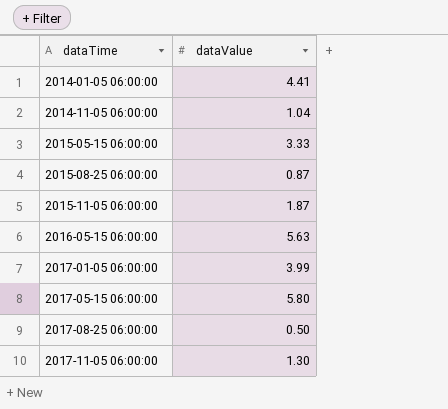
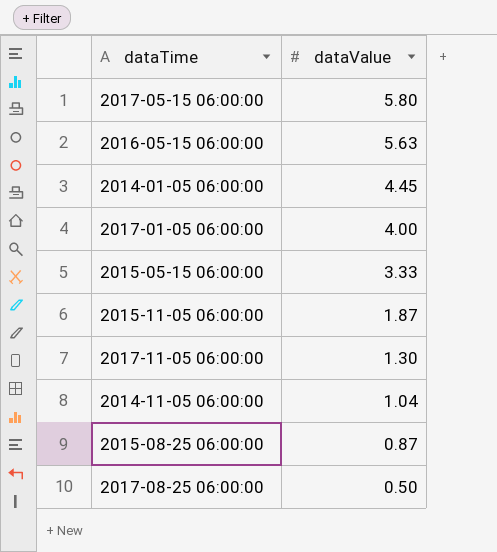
row order: dataTime ascending -> dataValue descending
2014-01-05 06:00:00 | dataValue: 4.41 -> 4.45
2017-01-05 06:00:00 | dataValue: 3.99 -> 4.00

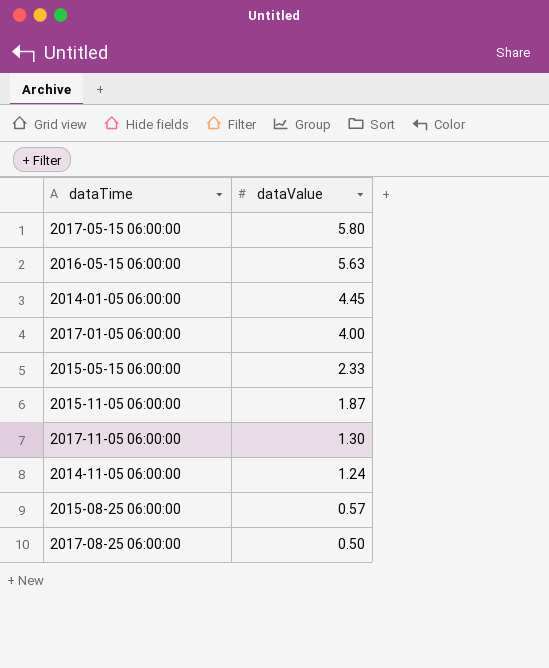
2015-05-15 06:00:00 | dataValue: 3.33 -> 2.33
2014-11-05 06:00:00 | dataValue: 1.04 -> 1.24
2015-08-25 06:00:00 | dataValue: 0.87 -> 0.57

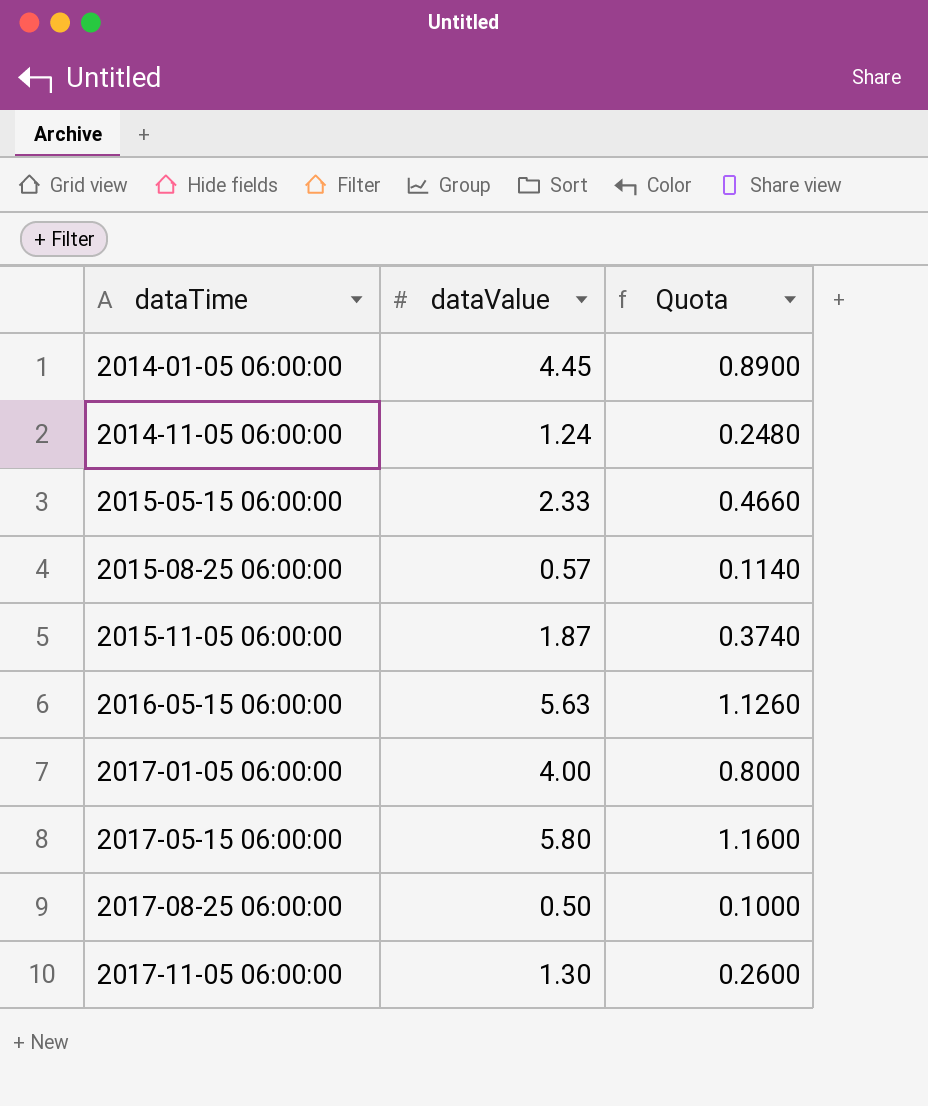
row order: dataValue descending -> dataTime ascending
column Quota | formula: none -> [dataValue] * 0.2

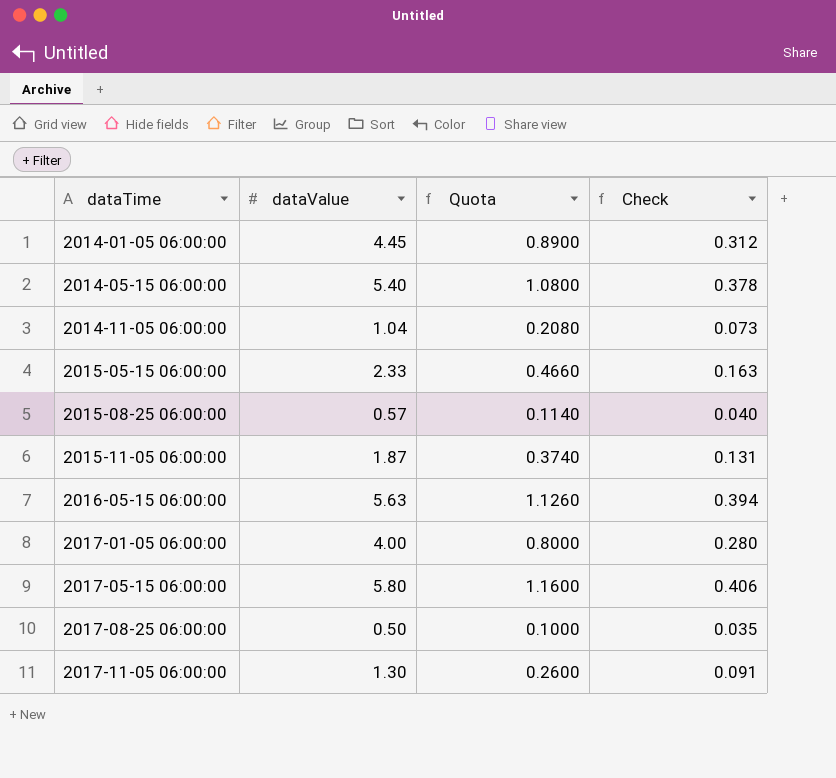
column Check | formula: none -> [dataValue] * 0.07
row 2014-05-15 06:00:00: none -> 5.40 | 1.0800 | 0.378
2014-11-05 06:00:00 | dataValue: 1.24 -> 1.04
2014-11-05 06:00:00 | Quota: 0.2480 -> 0.2080

